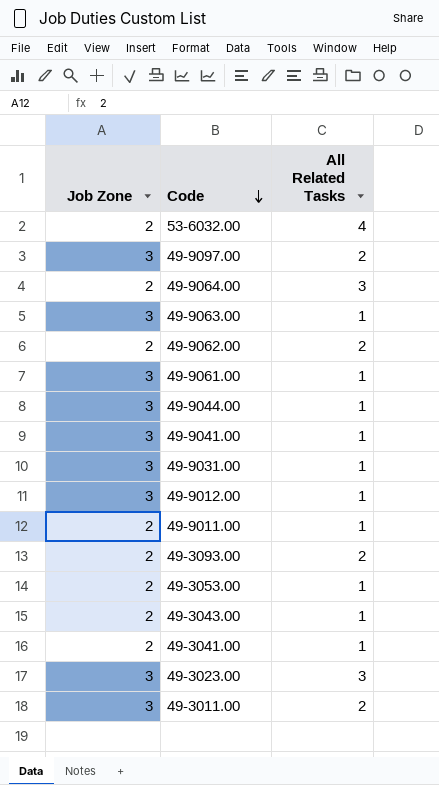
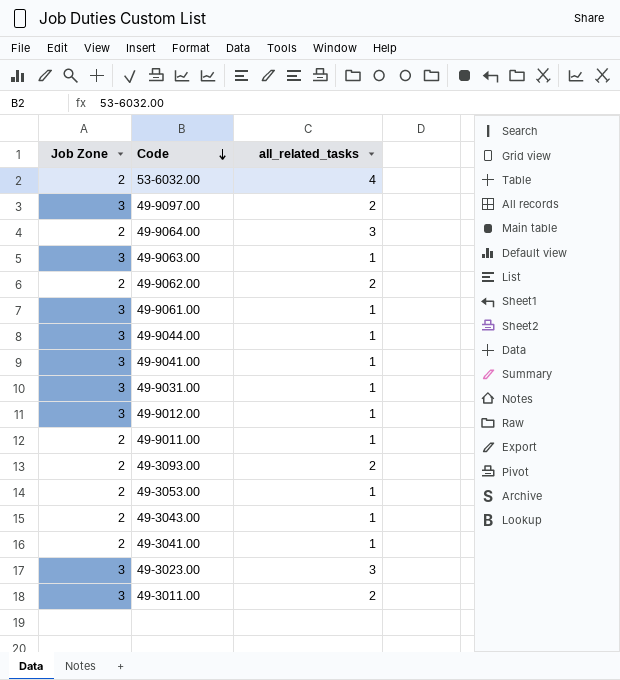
column name: All Related Tasks -> all_related_tasks

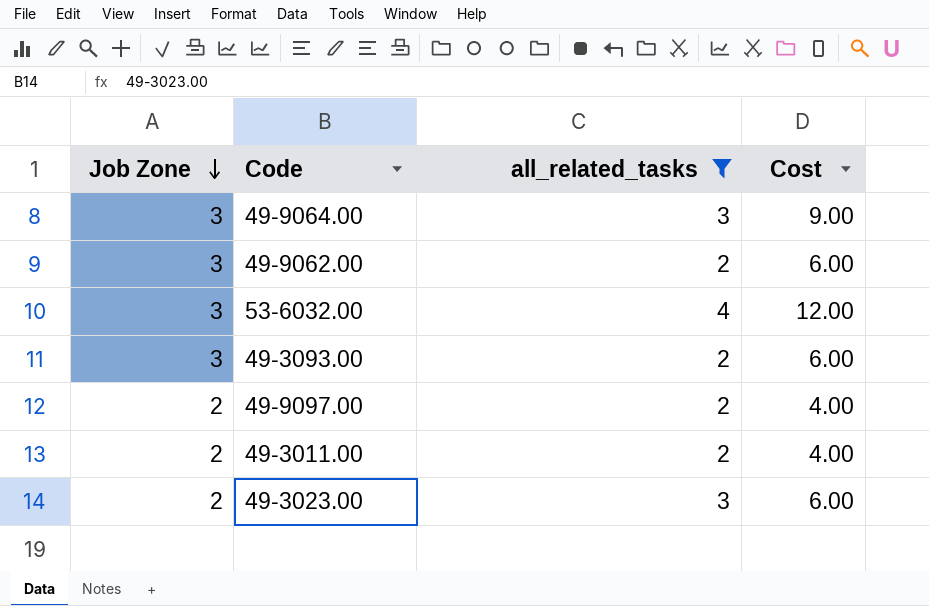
filter: none -> all_related_tasks != 1
row order: Code descending -> Job Zone descending
column Cost | formula: none -> [Job Zone] * [all_related_tasks]
49-9064.00 | Job Zone: 2 -> 3
49-9062.00 | Job Zone: 2 -> 3
53-6032.00 | Job Zone: 2 -> 3
49-3093.00 | Job Zone: 2 -> 3
49-9097.00 | Job Zone: 3 -> 2
49-3011.00 | Job Zone: 3 -> 2
49-3023.00 | Job Zone: 3 -> 2

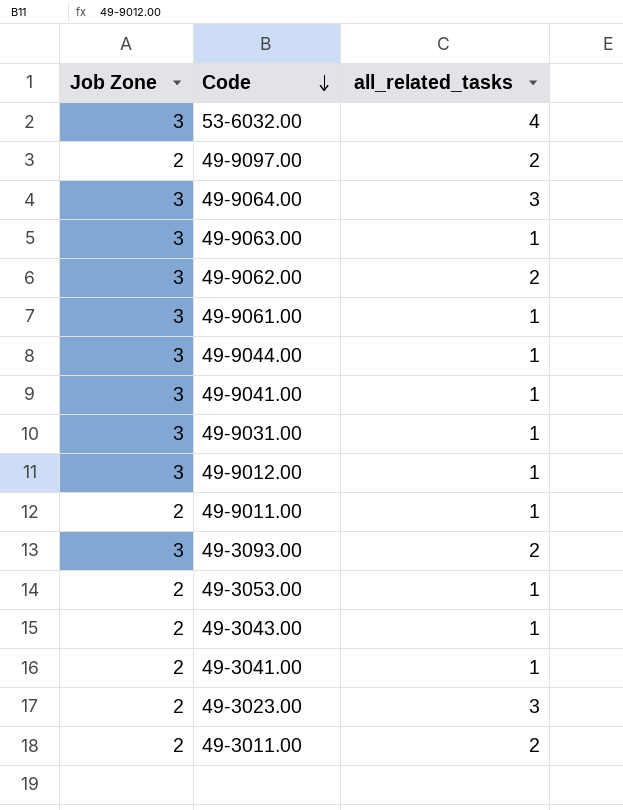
filter: all_related_tasks != 1 -> none
row order: Job Zone descending -> Code descending
column Cost | formula: [Job Zone] * [all_related_tasks] -> none

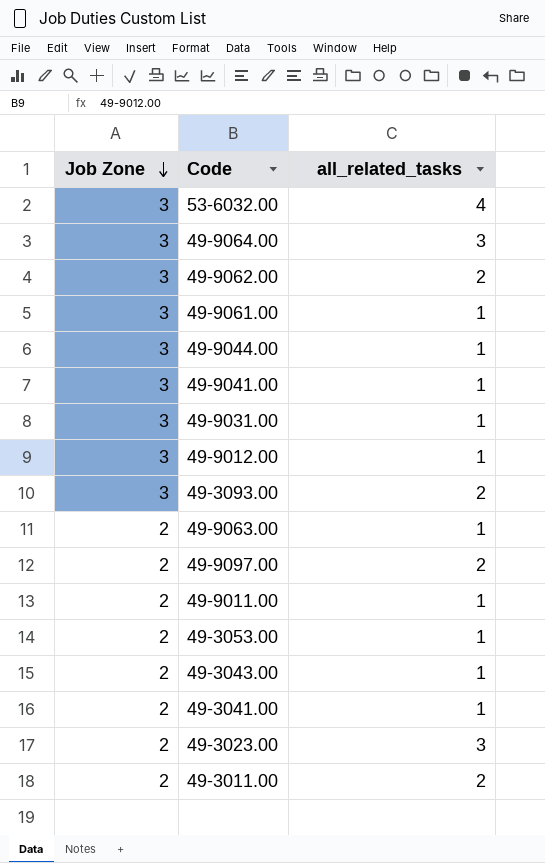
row order: Code descending -> Job Zone descending
49-9063.00 | Job Zone: 3 -> 2

